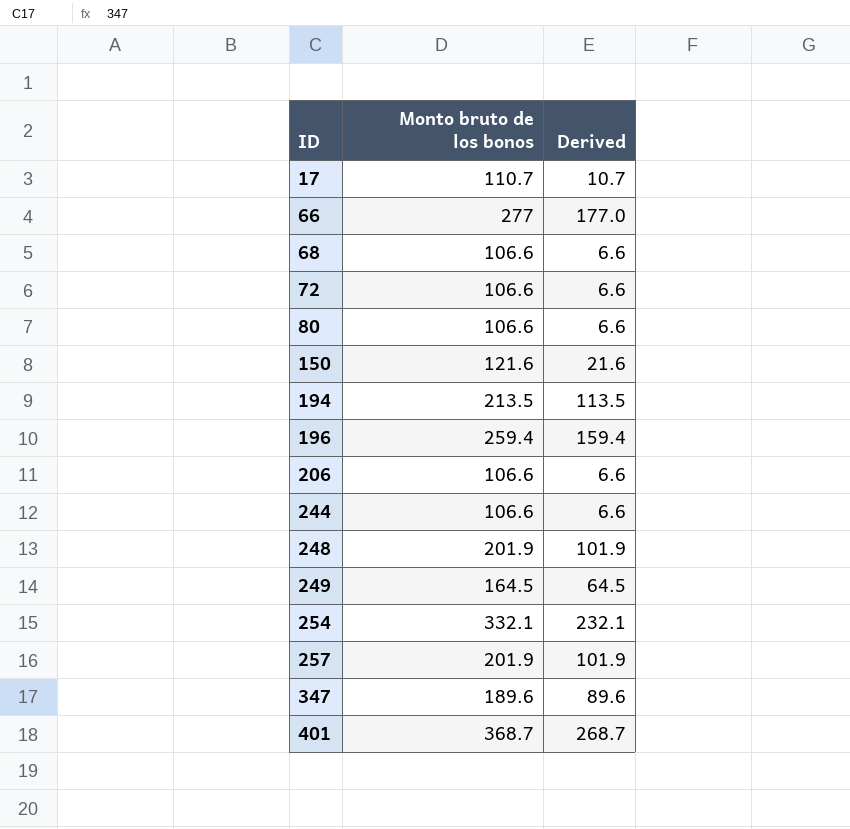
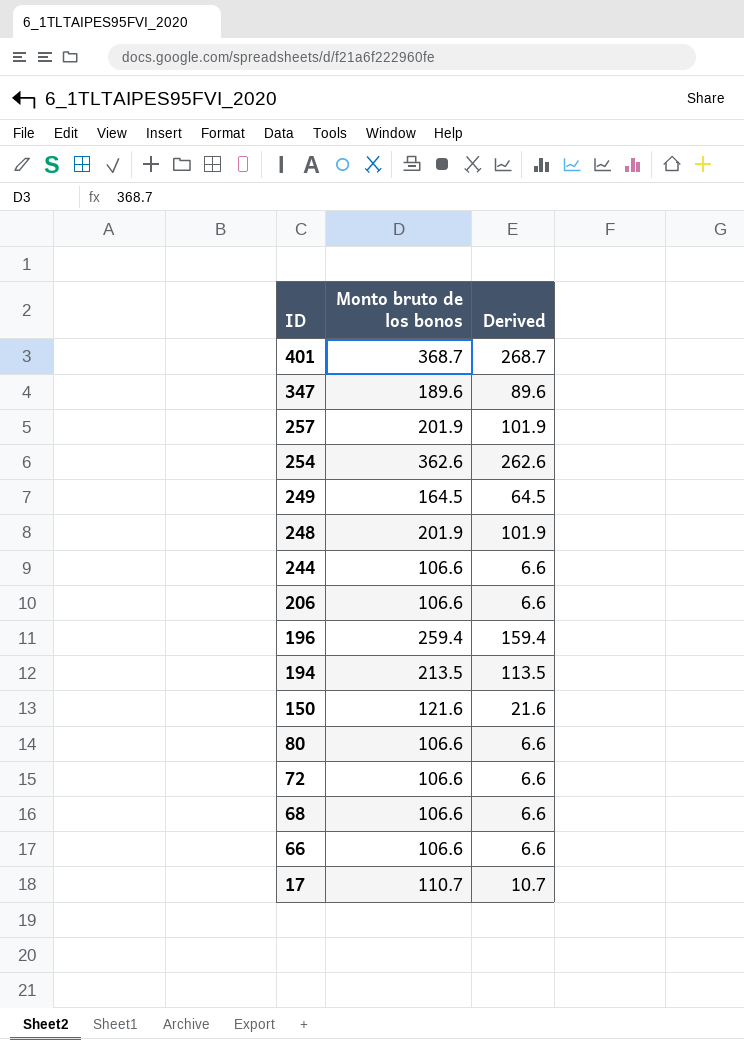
row order: ID ascending -> ID descending
254 | Monto bruto de los bonos: 332.1 -> 362.6
254 | Derived: 232.1 -> 262.6
66 | Monto bruto de los bonos: 277 -> 106.6
66 | Derived: 177.0 -> 6.6

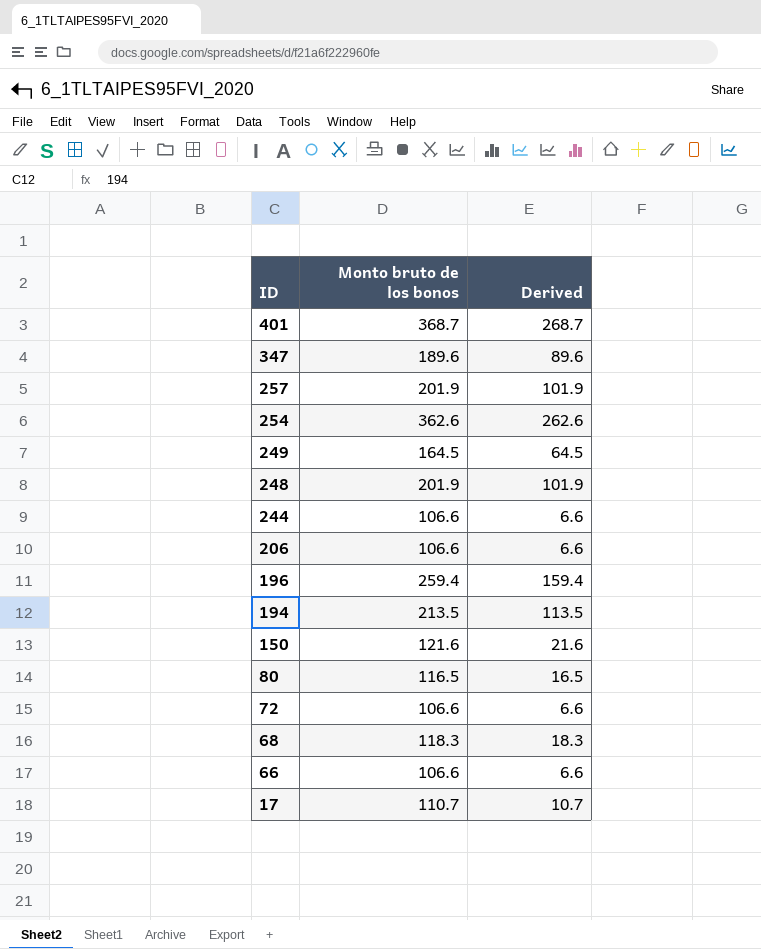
80 | Monto bruto de los bonos: 106.6 -> 116.5
80 | Derived: 6.6 -> 16.5
68 | Monto bruto de los bonos: 106.6 -> 118.3
68 | Derived: 6.6 -> 18.3

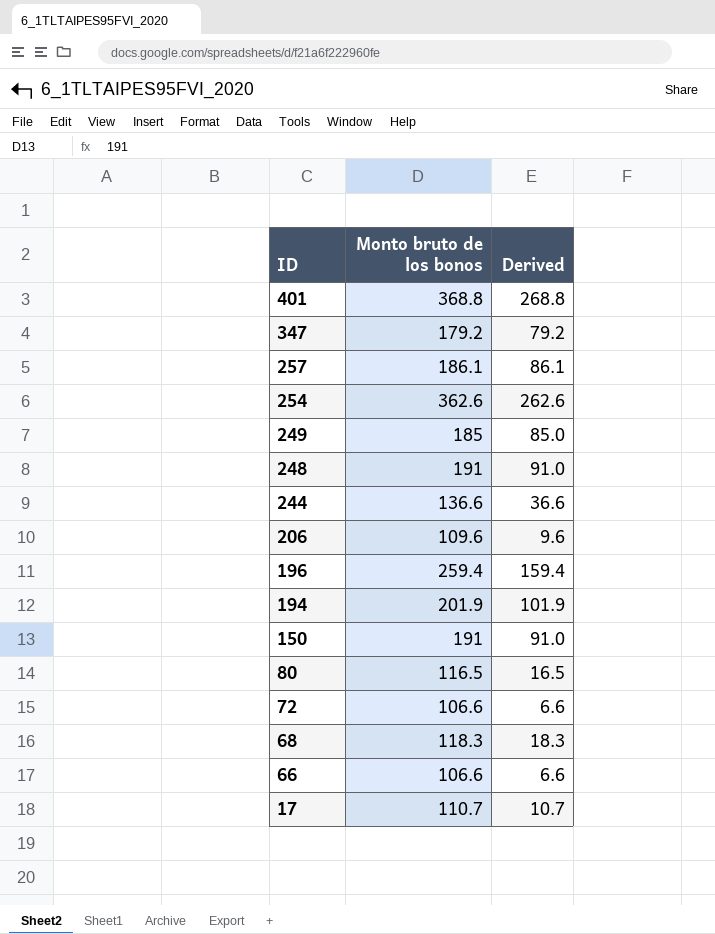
401 | Monto bruto de los bonos: 368.7 -> 368.8
401 | Derived: 268.7 -> 268.8
347 | Monto bruto de los bonos: 189.6 -> 179.2
347 | Derived: 89.6 -> 79.2
257 | Monto bruto de los bonos: 201.9 -> 186.1
257 | Derived: 101.9 -> 86.1
249 | Monto bruto de los bonos: 164.5 -> 185
249 | Derived: 64.5 -> 85.0
248 | Monto bruto de los bonos: 201.9 -> 191
248 | Derived: 101.9 -> 91.0
244 | Monto bruto de los bonos: 106.6 -> 136.6
244 | Derived: 6.6 -> 36.6
206 | Monto bruto de los bonos: 106.6 -> 109.6
206 | Derived: 6.6 -> 9.6
194 | Monto bruto de los bonos: 213.5 -> 201.9
194 | Derived: 113.5 -> 101.9
150 | Monto bruto de los bonos: 121.6 -> 191
150 | Derived: 21.6 -> 91.0

